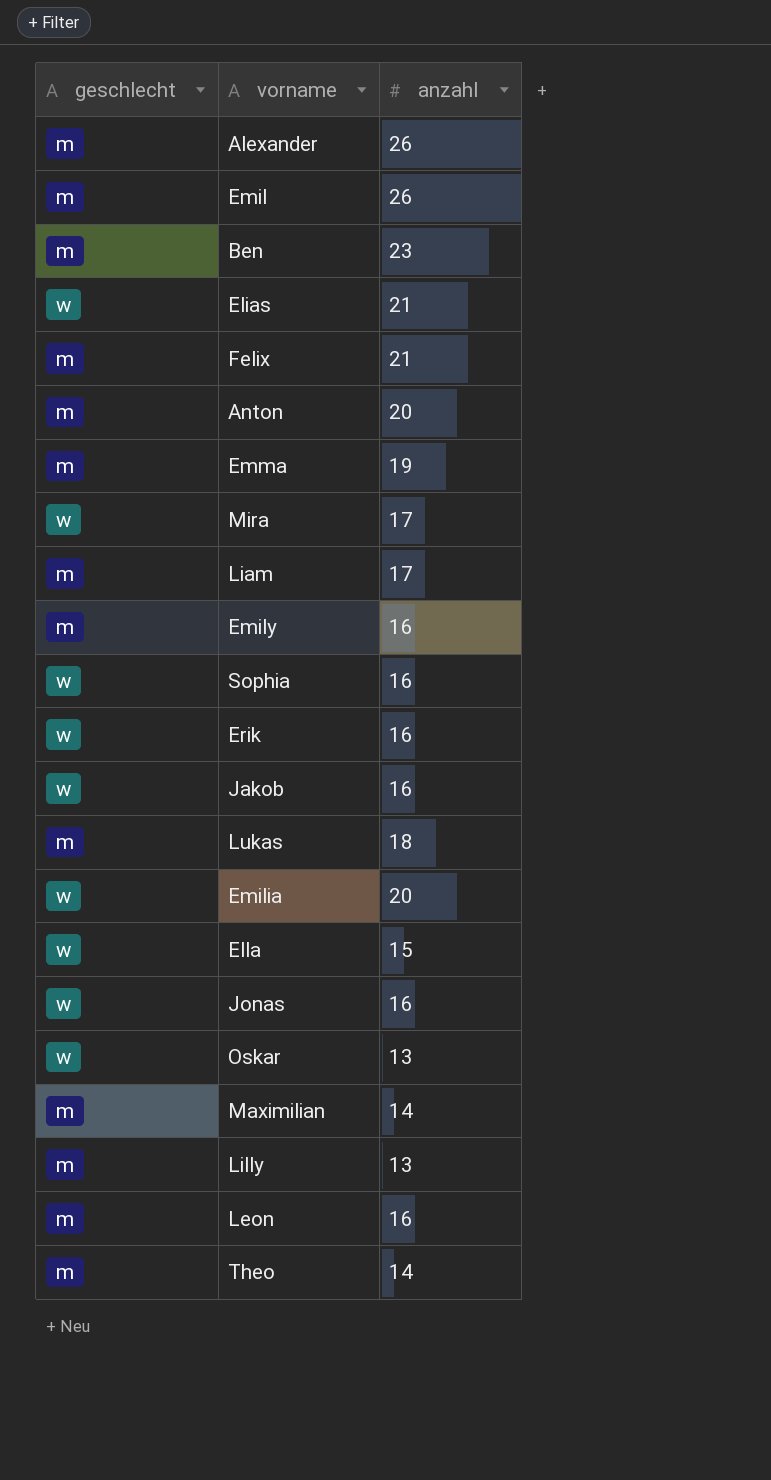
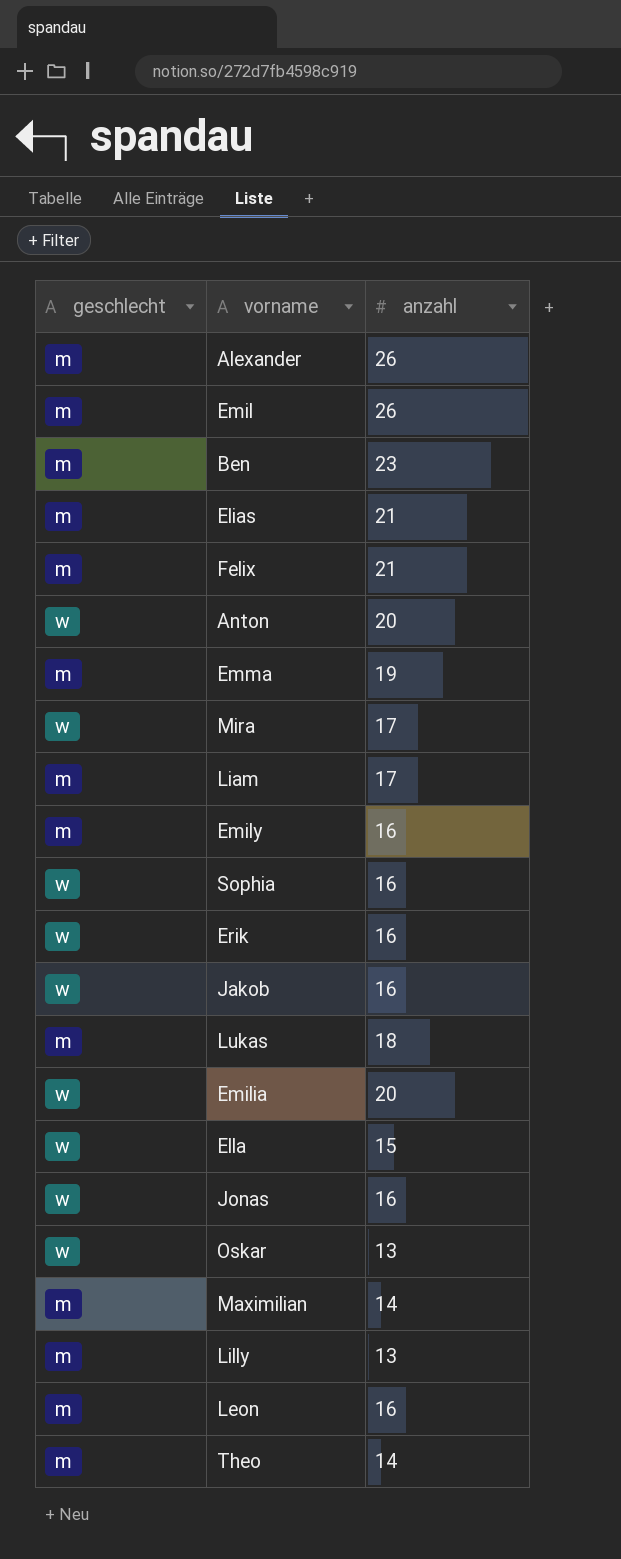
Elias | geschlecht: w -> m
Anton | geschlecht: m -> w

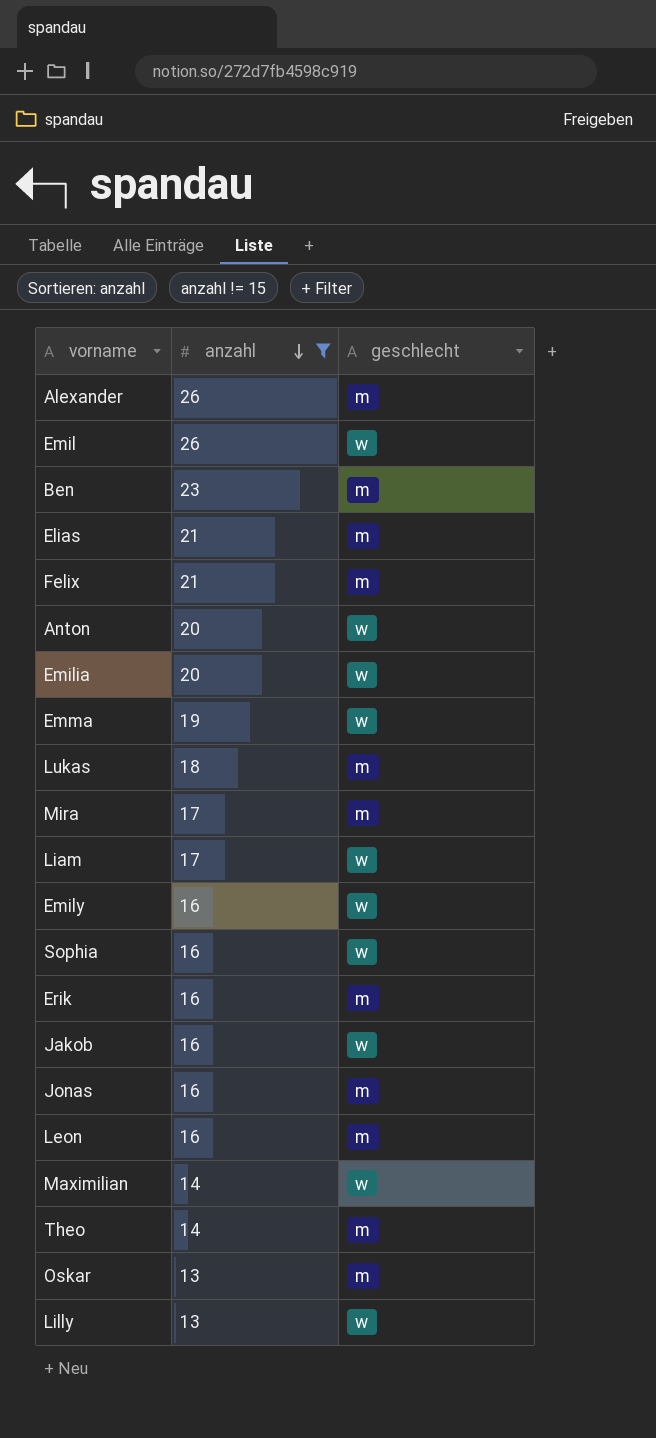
filter: none -> anzahl != 15
row order: none -> anzahl descending
column geschlecht | position: 1 -> 3
Emil | geschlecht: m -> w
Emma | geschlecht: m -> w
Mira | geschlecht: w -> m
Liam | geschlecht: m -> w
Emily | geschlecht: m -> w
Erik | geschlecht: w -> m
Jonas | geschlecht: w -> m
Maximilian | geschlecht: m -> w
Oskar | geschlecht: w -> m
Lilly | geschlecht: m -> w

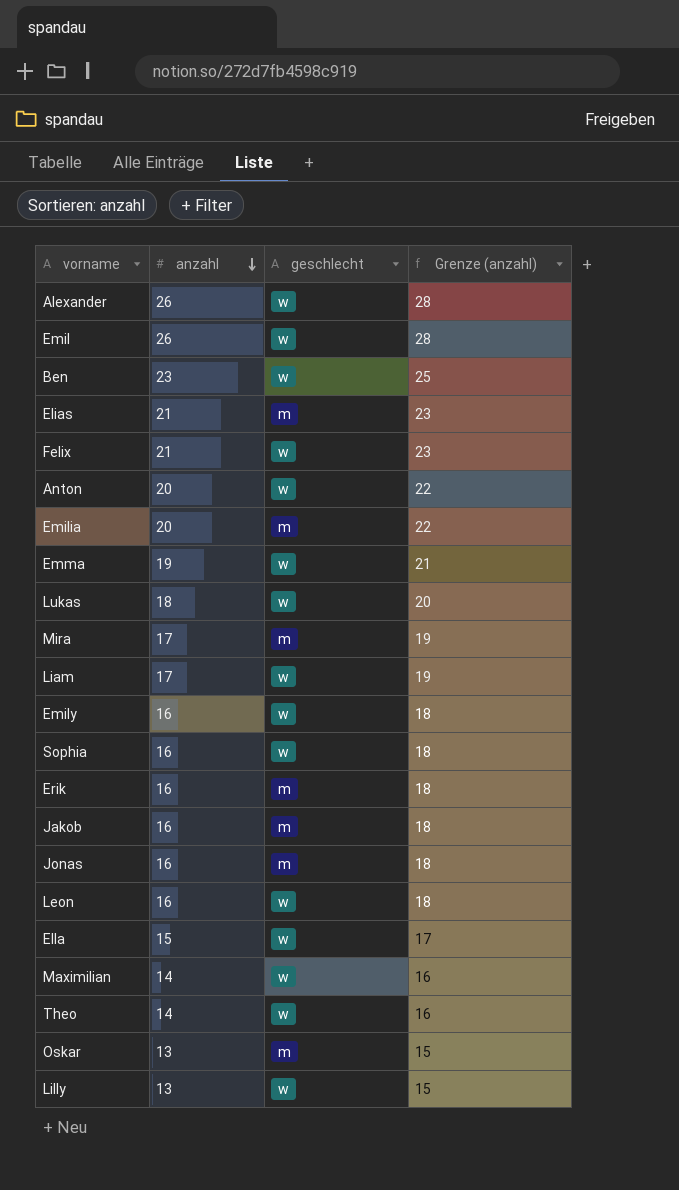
filter: anzahl != 15 -> none
column Grenze (anzahl) | formula: none -> [anzahl] + 2
Alexander | geschlecht: m -> w
Ben | geschlecht: m -> w
Felix | geschlecht: m -> w
Emilia | geschlecht: w -> m
Lukas | geschlecht: m -> w
Jakob | geschlecht: w -> m
Leon | geschlecht: m -> w
Theo | geschlecht: m -> w

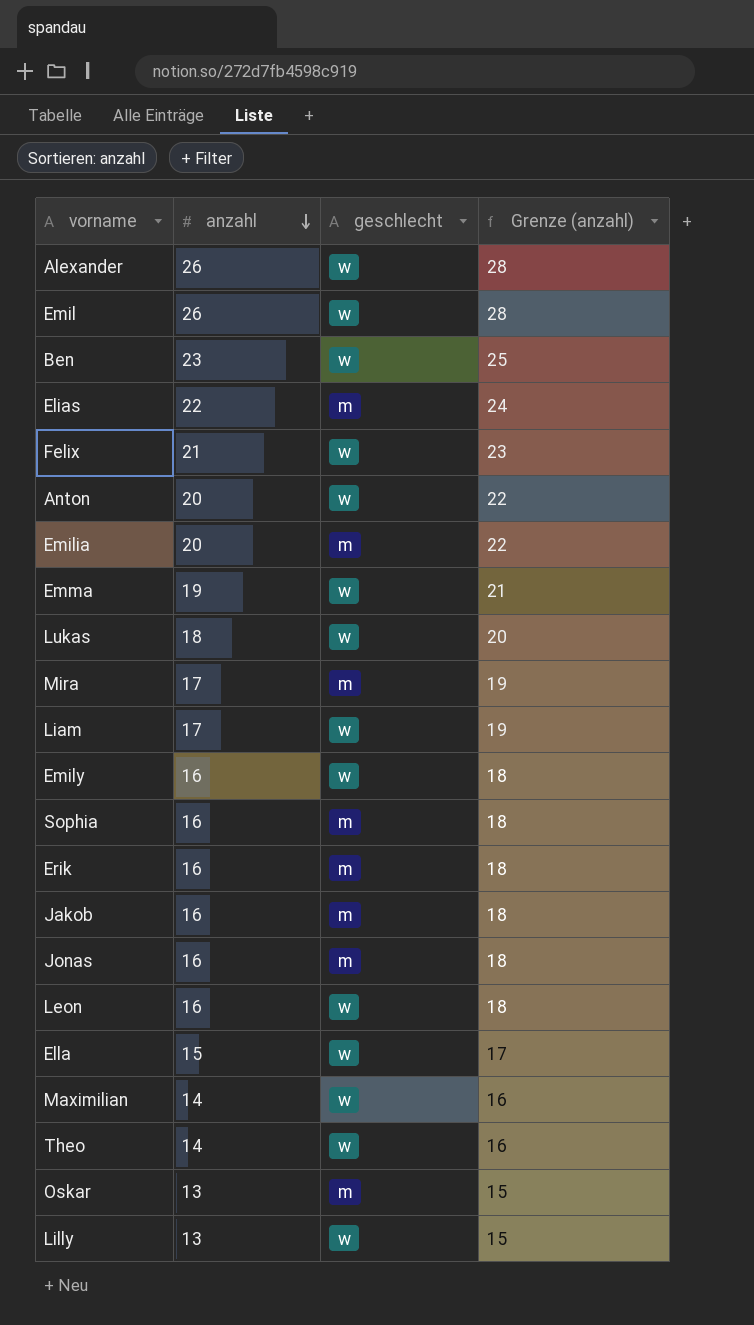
Elias | anzahl: 21 -> 22
Elias | Grenze (anzahl): 23 -> 24
Sophia | geschlecht: w -> m

